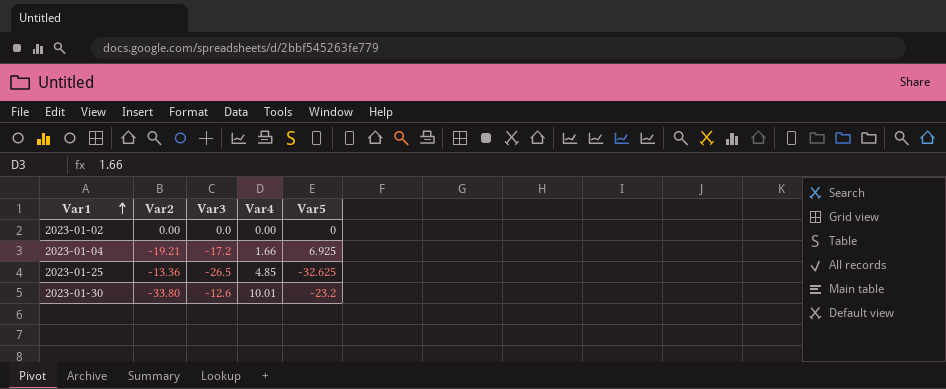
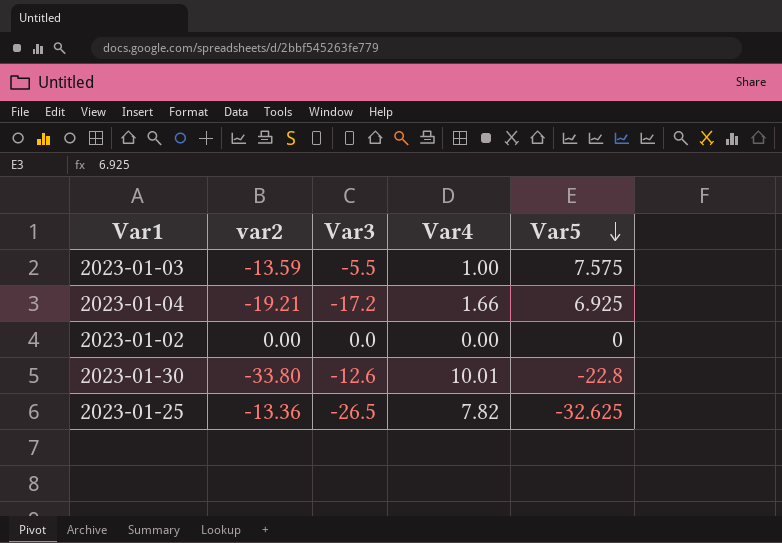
row order: Var1 ascending -> Var5 descending
column name: Var2 -> var2
row 2023-01-03: none -> -13.59 | -5.5 | 1.00 | 7.575
2023-01-30 | Var5: -23.2 -> -22.8
2023-01-25 | Var4: 4.85 -> 7.82

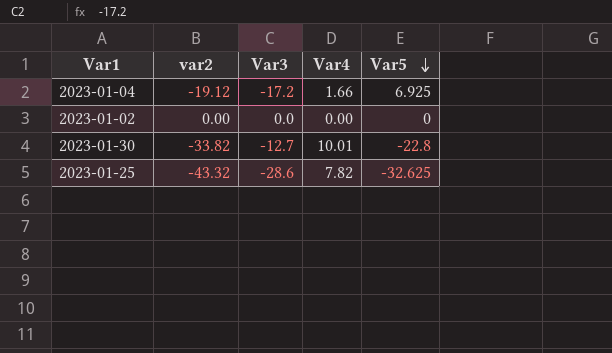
row 2023-01-03: -13.59 | -5.5 | 1.00 | 7.575 -> none
2023-01-04 | var2: -19.21 -> -19.12
2023-01-30 | var2: -33.80 -> -33.82
2023-01-30 | Var3: -12.6 -> -12.7
2023-01-25 | var2: -13.36 -> -43.32
2023-01-25 | Var3: -26.5 -> -28.6

